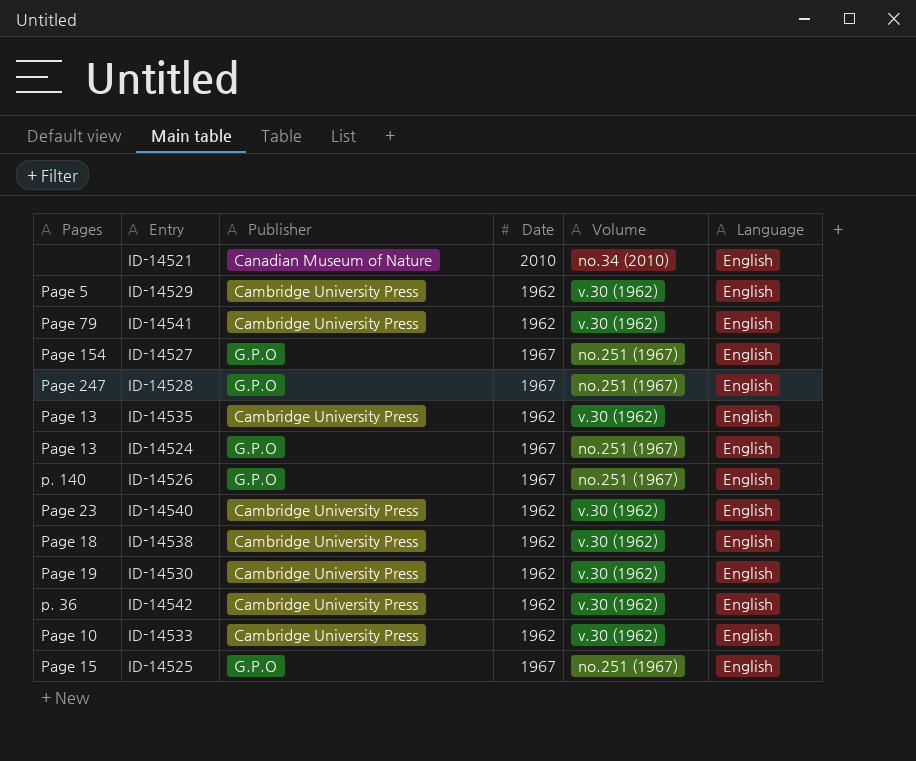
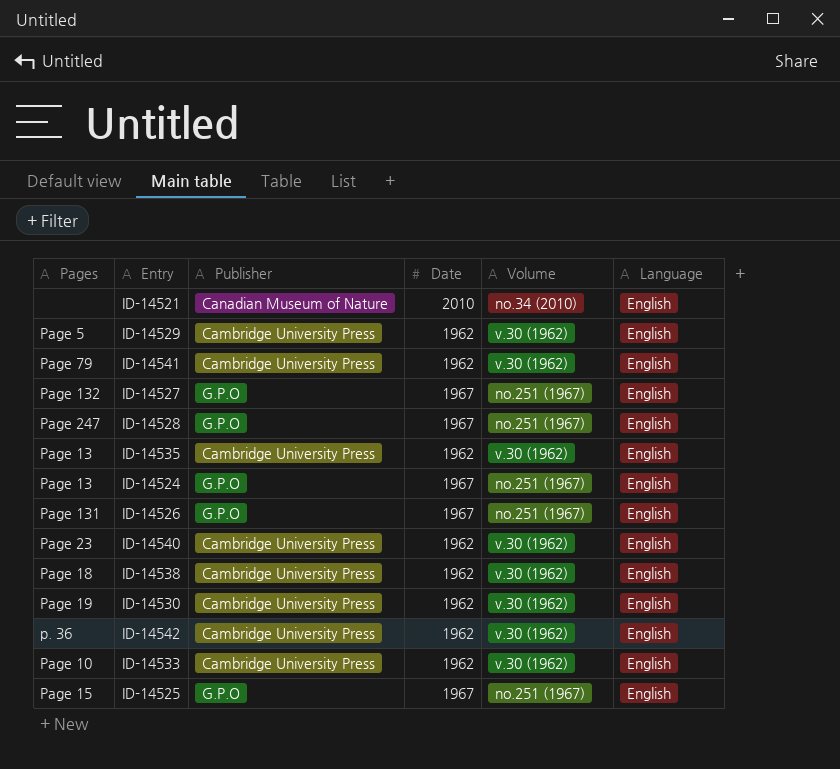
ID-14527 | Pages: Page 154 -> Page 132
ID-14526 | Pages: p. 140 -> Page 131

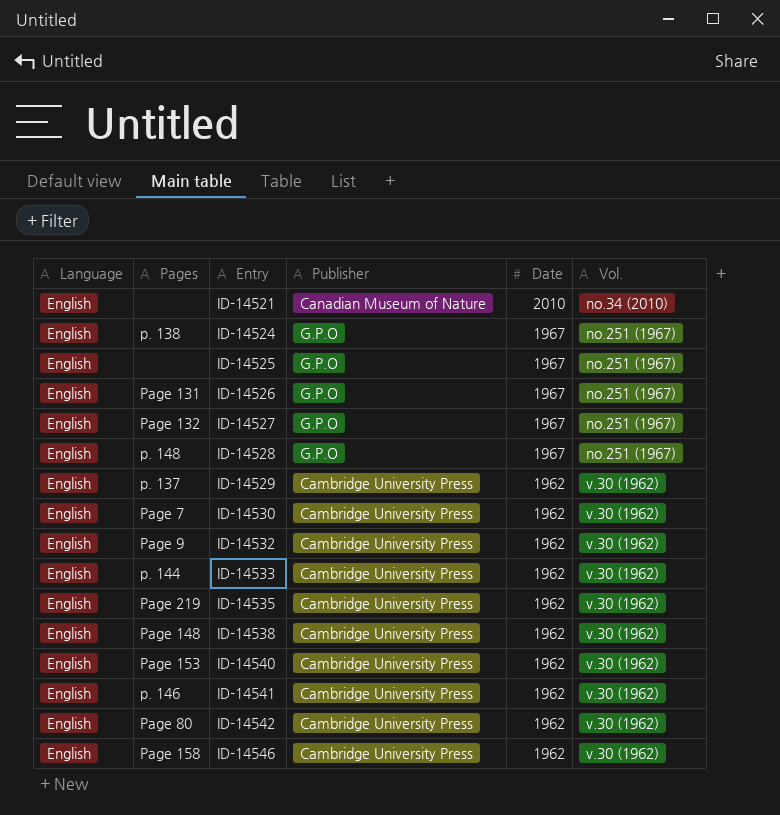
row order: none -> Entry ascending
column Language | position: 6 -> 1
column name: Volume -> Vol.
ID-14524 | Pages: Page 13 -> p. 138
ID-14525 | Pages: Page 15 -> none
ID-14528 | Pages: Page 247 -> p. 148
ID-14529 | Pages: Page 5 -> p. 137
ID-14530 | Pages: Page 19 -> Page 7
row ID-14532: none -> English | Page 9 | Cambridge University Press | 1962 | v.30 (1962)
ID-14533 | Pages: Page 10 -> p. 144
ID-14535 | Pages: Page 13 -> Page 219
ID-14538 | Pages: Page 18 -> Page 148
ID-14540 | Pages: Page 23 -> Page 153
ID-14541 | Pages: Page 79 -> p. 146
ID-14542 | Pages: p. 36 -> Page 80
row ID-14546: none -> English | Page 158 | Cambridge University Press | 1962 | v.30 (1962)

